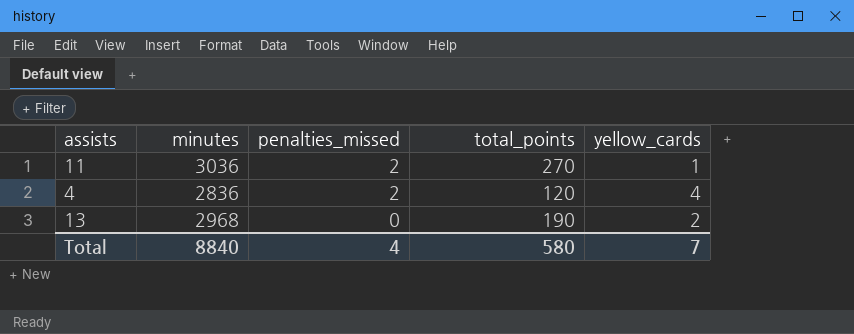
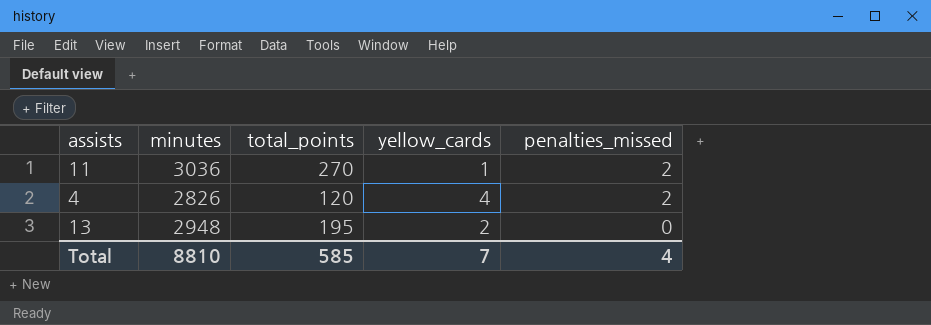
column penalties_missed | position: 3 -> 5
4 | minutes: 2836 -> 2826
13 | minutes: 2968 -> 2948
13 | total_points: 190 -> 195
Total | minutes: 8840 -> 8810
Total | total_points: 580 -> 585

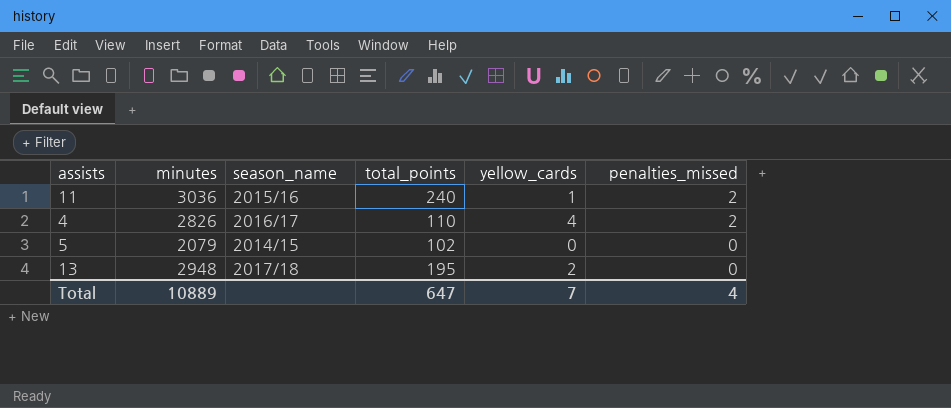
column season_name | position: none -> 3
11 | total_points: 270 -> 240
4 | total_points: 120 -> 110
row 5: none -> 2079 | 2014/15 | 102 | 0 | 0
Total | minutes: 8810 -> 10889
Total | total_points: 585 -> 647

